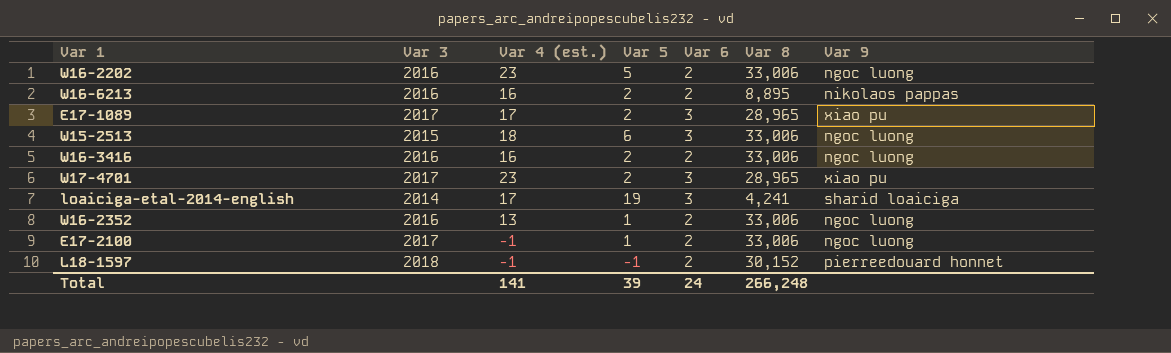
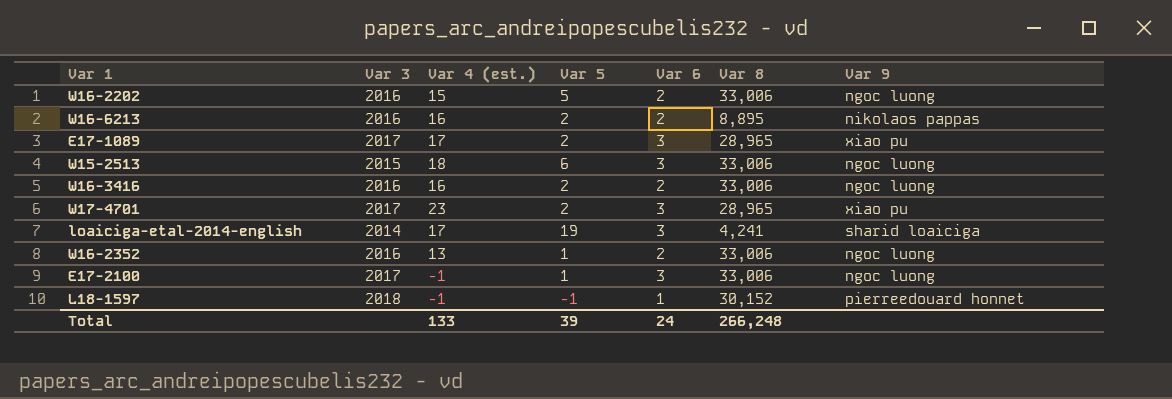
W16-2202 | Var 4 (est.): 23 -> 15
E17-2100 | Var 6: 2 -> 3
L18-1597 | Var 6: 2 -> 1
Total | Var 4 (est.): 141 -> 133

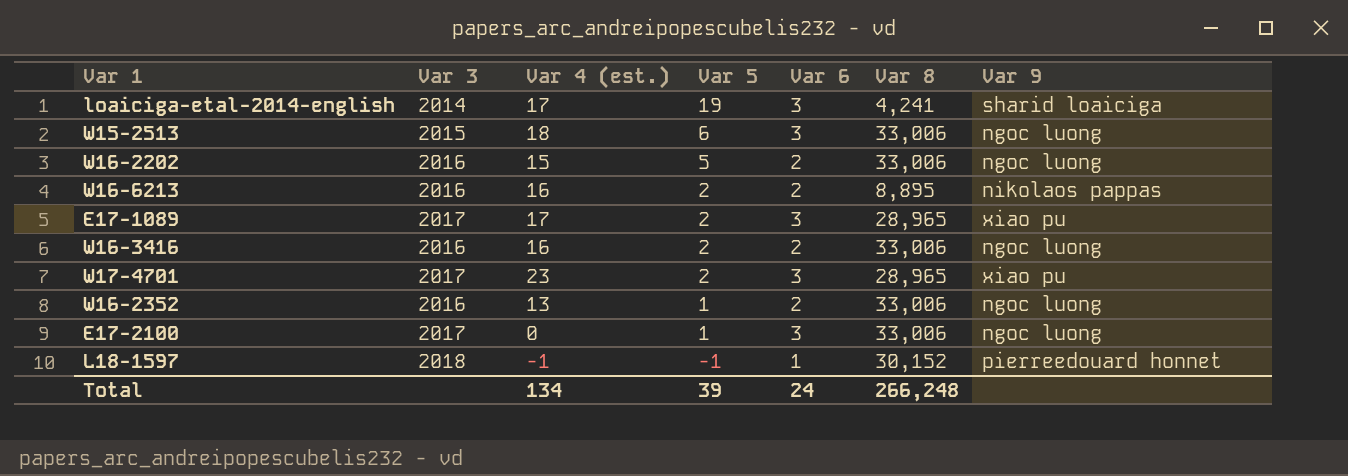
row order: none -> Var 5 descending
E17-2100 | Var 4 (est.): -1 -> 0
Total | Var 4 (est.): 133 -> 134

